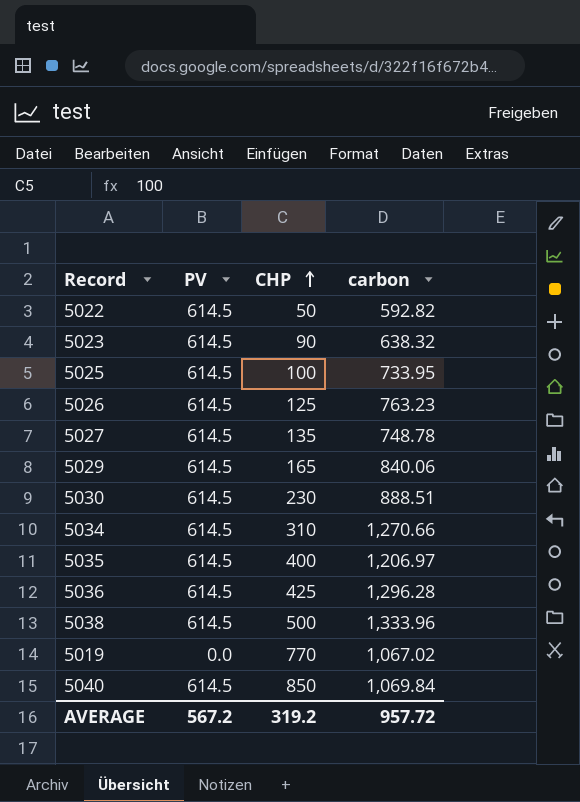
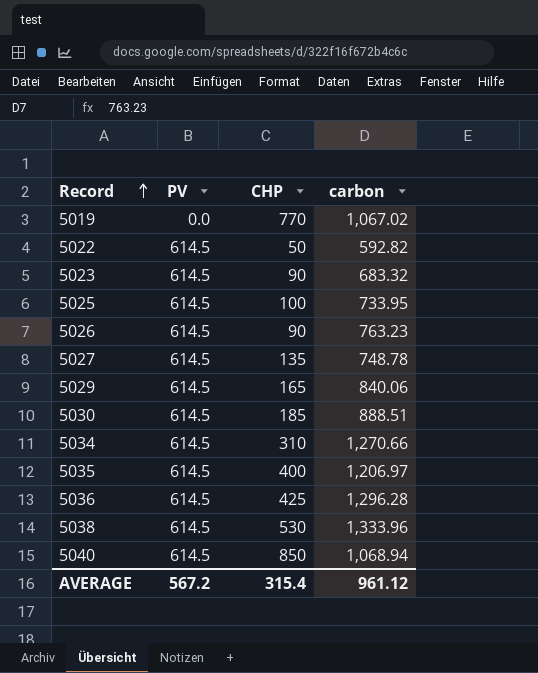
row order: CHP ascending -> Record ascending
5023 | carbon: 638.32 -> 683.32
5026 | CHP: 125 -> 90
5030 | CHP: 230 -> 185
5038 | CHP: 500 -> 530
5040 | carbon: 1,069.84 -> 1,068.94
AVERAGE | CHP: 319.2 -> 315.4
AVERAGE | carbon: 957.72 -> 961.12

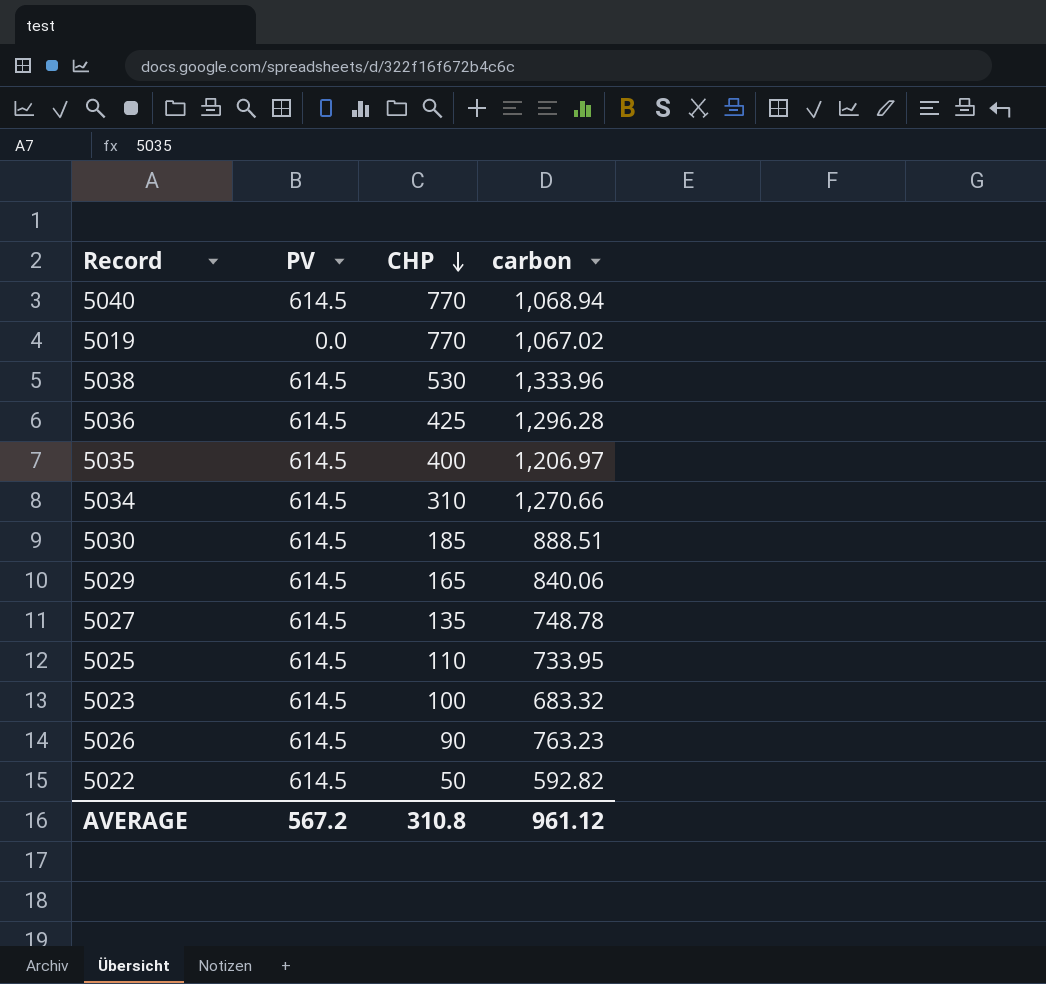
row order: Record ascending -> CHP descending
5040 | CHP: 850 -> 770
5025 | CHP: 100 -> 110
5023 | CHP: 90 -> 100
AVERAGE | CHP: 315.4 -> 310.8

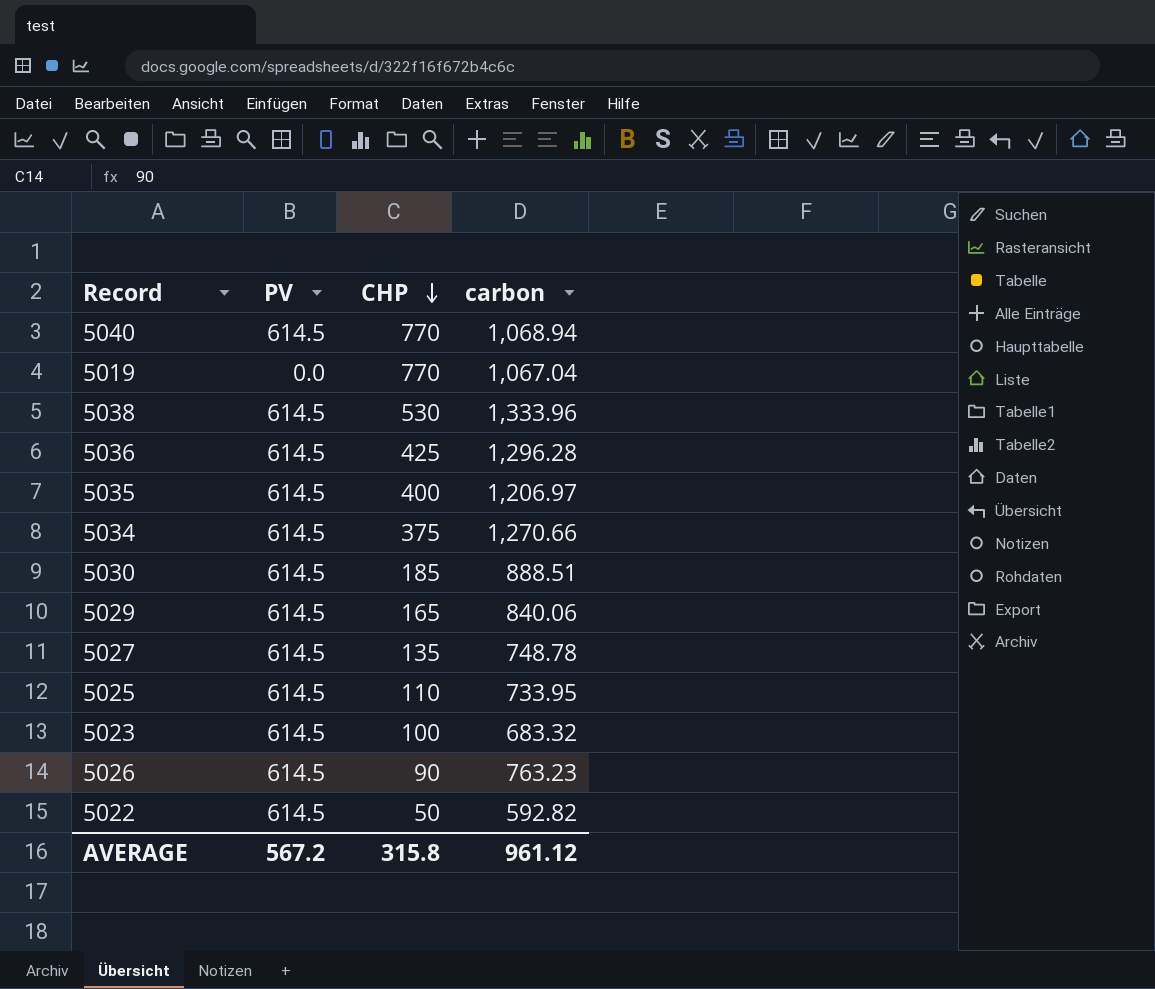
5019 | carbon: 1,067.02 -> 1,067.04
5034 | CHP: 310 -> 375
AVERAGE | CHP: 310.8 -> 315.8

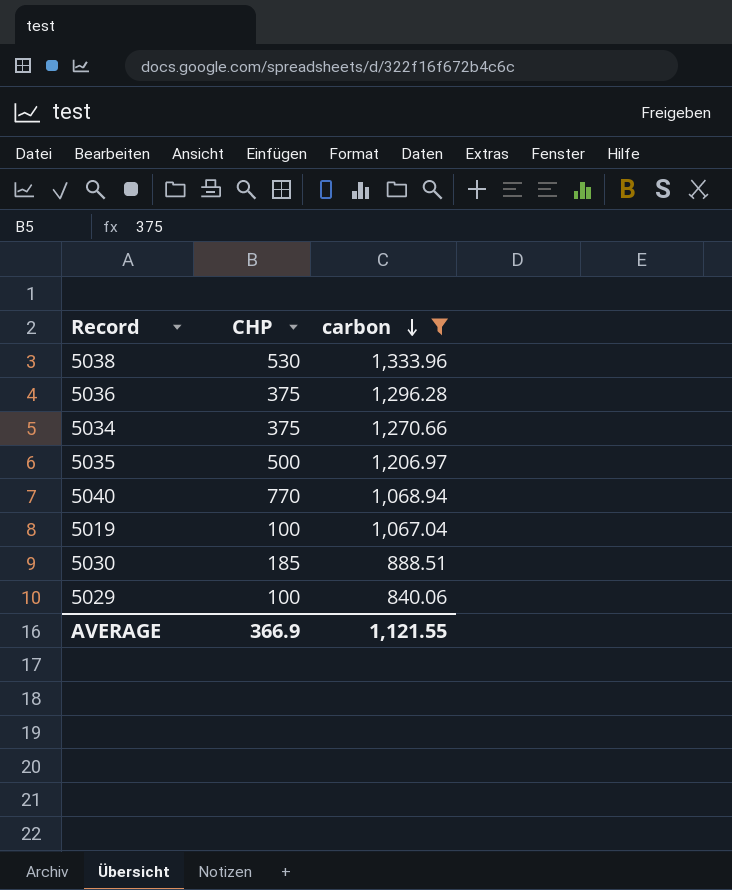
filter: none -> carbon >= 840.06
row order: CHP descending -> carbon descending
column PV | position: 2 -> none
5036 | CHP: 425 -> 375
5035 | CHP: 400 -> 500
5019 | CHP: 770 -> 100
5029 | CHP: 165 -> 100
AVERAGE | CHP: 315.8 -> 366.9
AVERAGE | carbon: 961.12 -> 1,121.55

